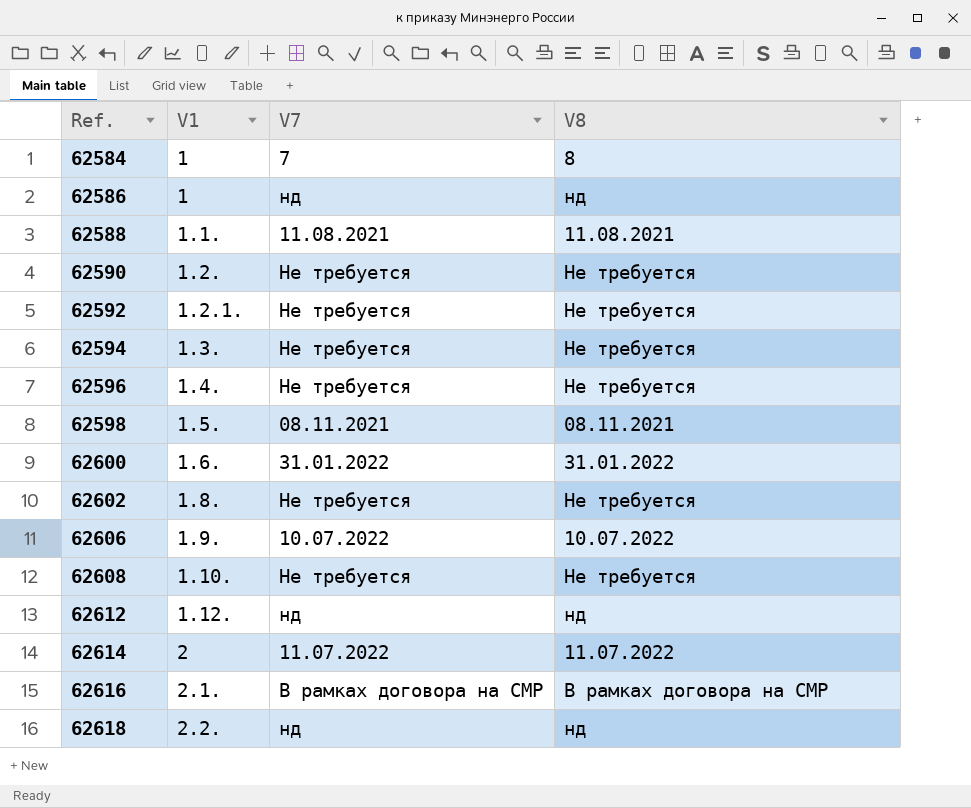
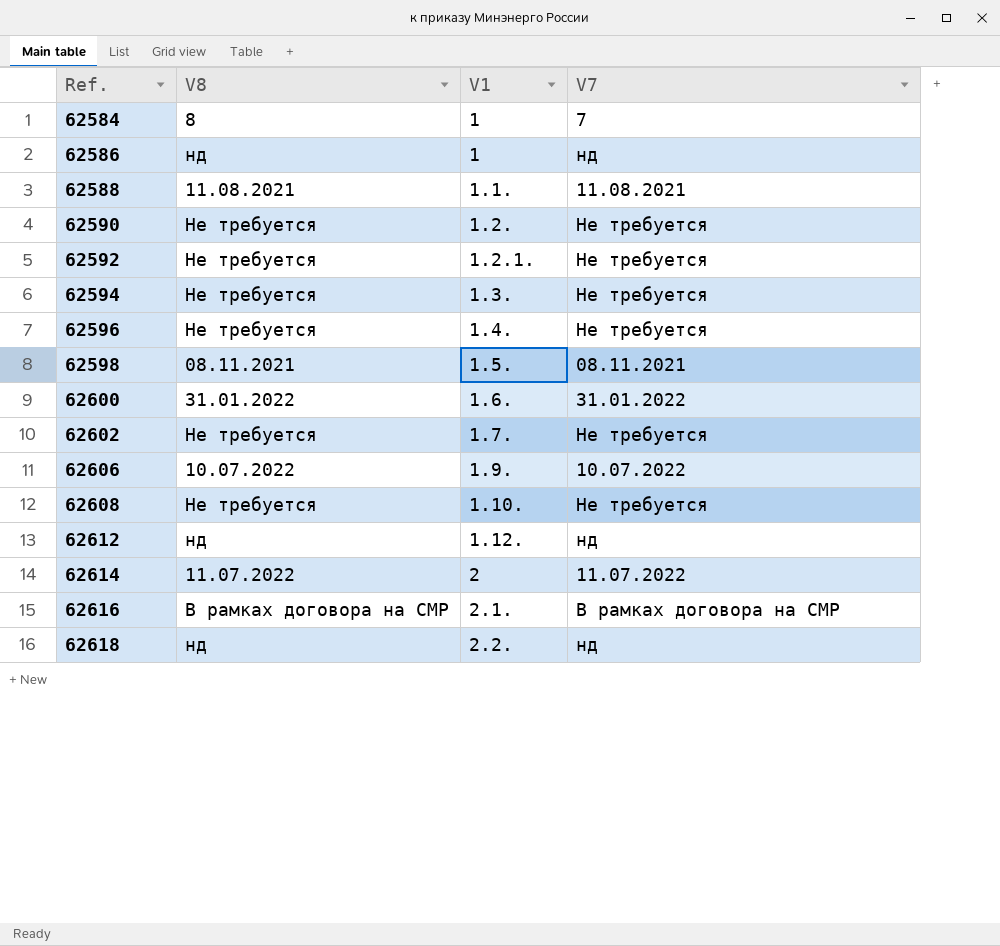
column V8 | position: 4 -> 2
62602 | V1: 1.8. -> 1.7.

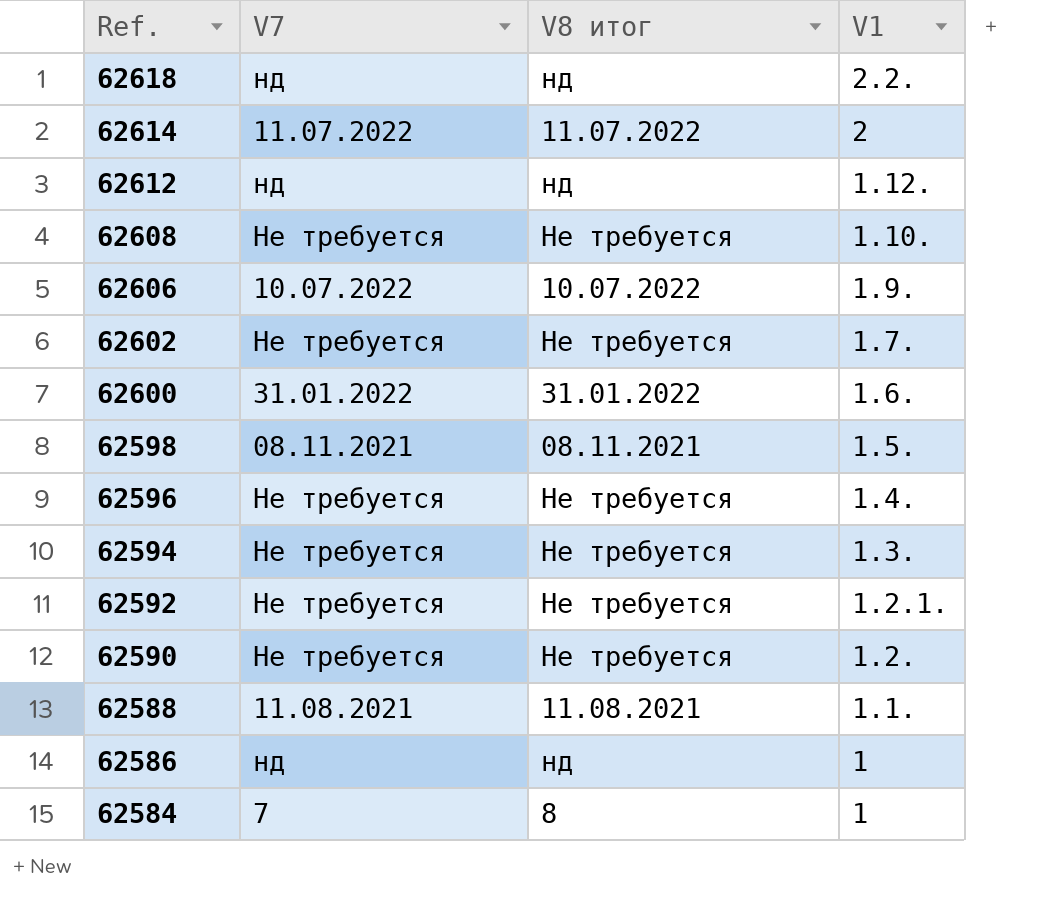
row order: Ref. ascending -> Ref. descending
column V7 | position: 4 -> 2
column name: V8 -> V8 итог
row 62616: В рамках договора на СМР | 2.1. | В рамках договора на СМР -> none

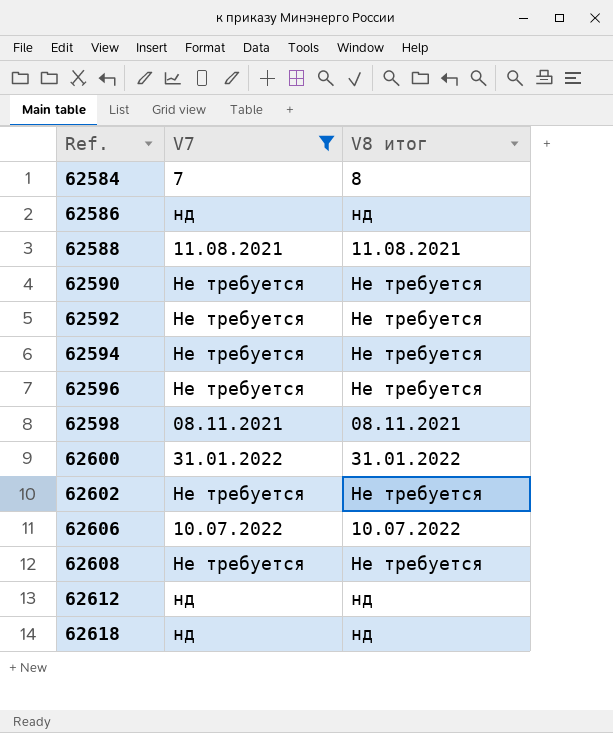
filter: none -> V7 != 11.07.2022
row order: Ref. descending -> Ref. ascending
column V1 | position: 4 -> none

